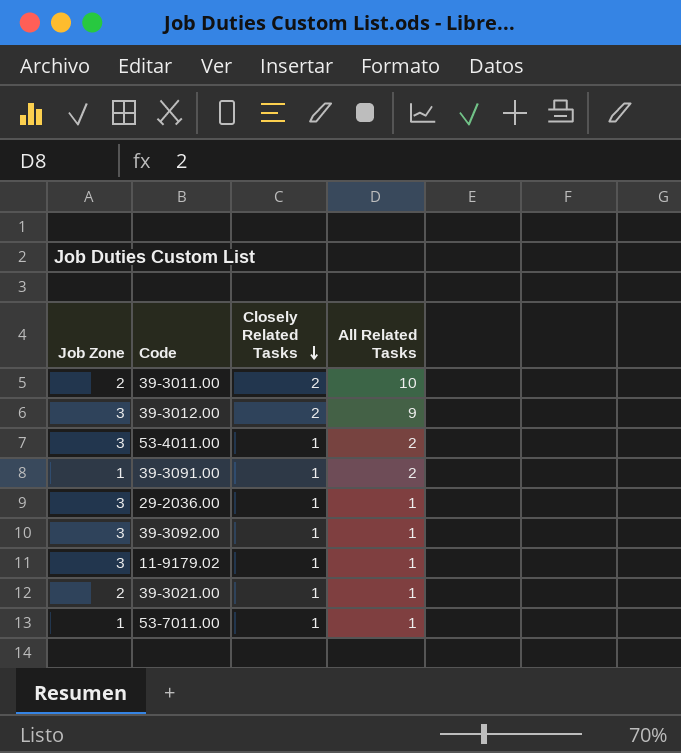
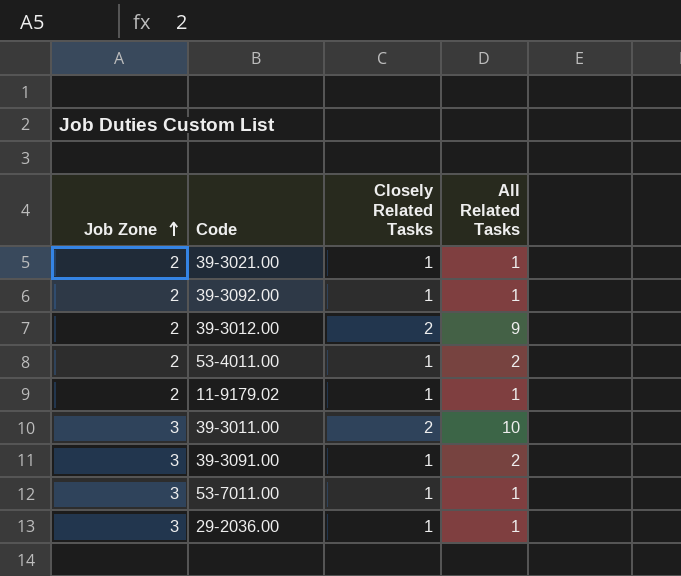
row order: Closely Related Tasks descending -> Job Zone ascending
39-3092.00 | Job Zone: 3 -> 2
39-3012.00 | Job Zone: 3 -> 2
53-4011.00 | Job Zone: 3 -> 2
11-9179.02 | Job Zone: 3 -> 2
39-3011.00 | Job Zone: 2 -> 3
39-3091.00 | Job Zone: 1 -> 3
53-7011.00 | Job Zone: 1 -> 3

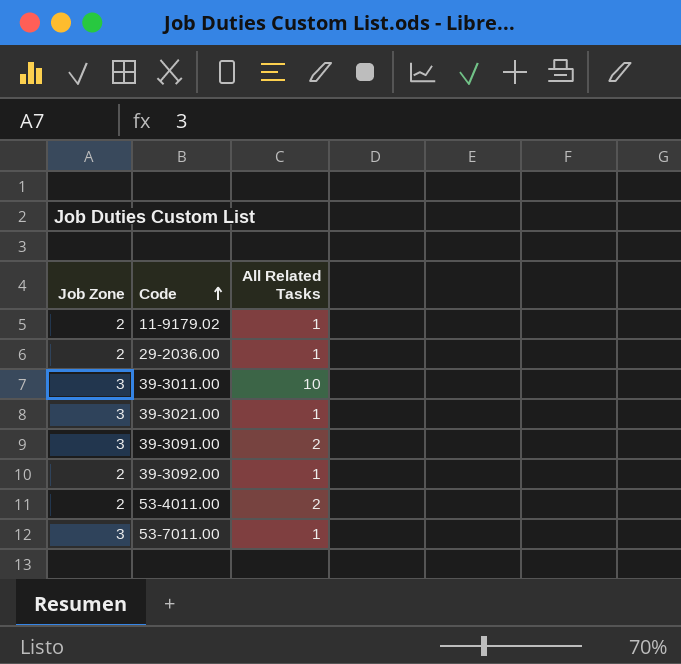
row order: Job Zone ascending -> Code ascending
column Closely Related Tasks | position: 3 -> none
row 39-3012.00: 2 | 2 | 9 -> none
29-2036.00 | Job Zone: 3 -> 2
39-3021.00 | Job Zone: 2 -> 3

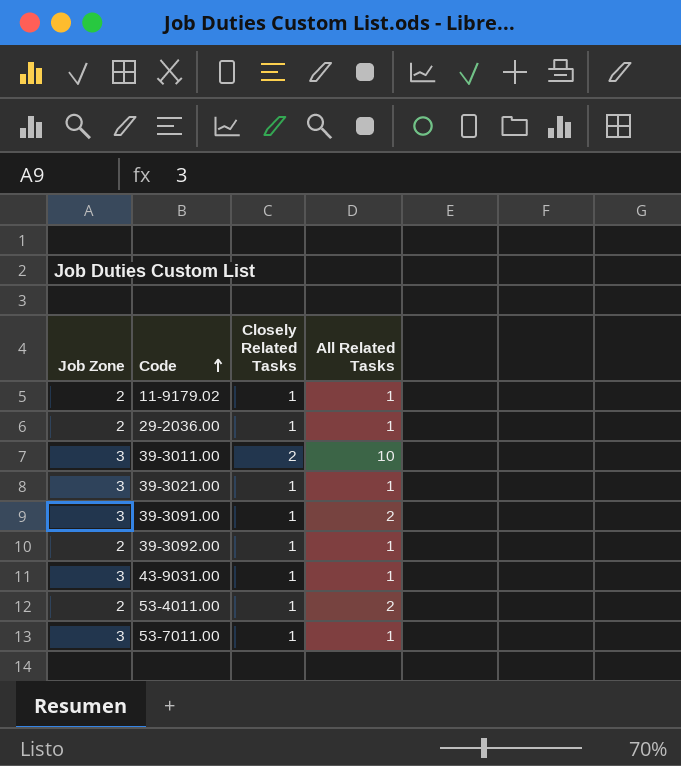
column Closely Related Tasks | position: none -> 3
row 43-9031.00: none -> 3 | 1 | 1

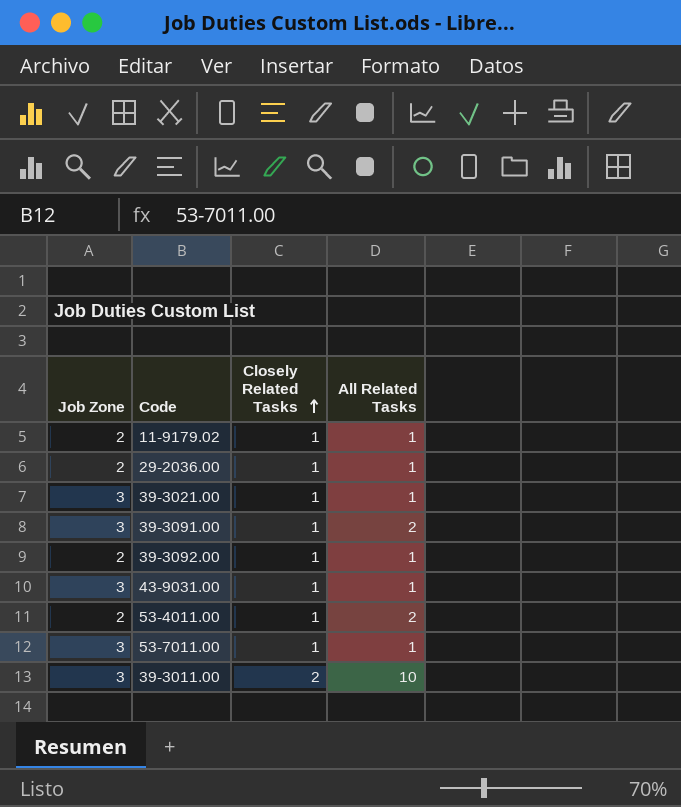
row order: Code ascending -> Closely Related Tasks ascending

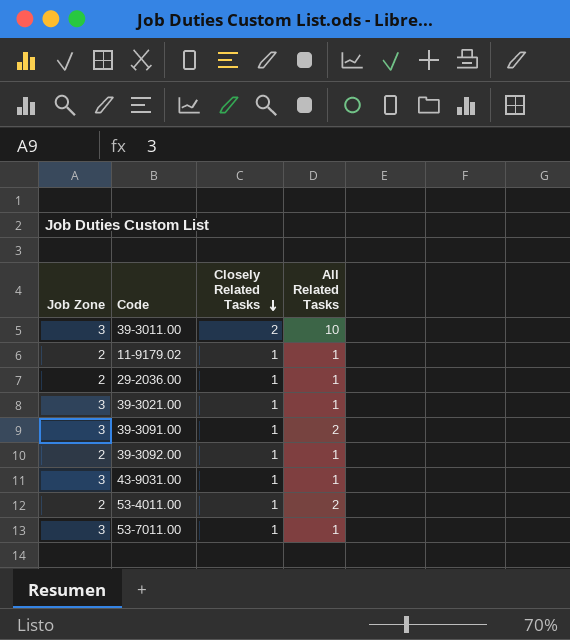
row order: Closely Related Tasks ascending -> Closely Related Tasks descending

